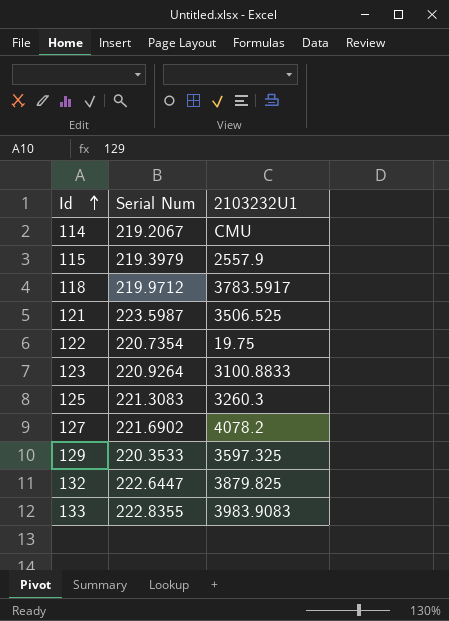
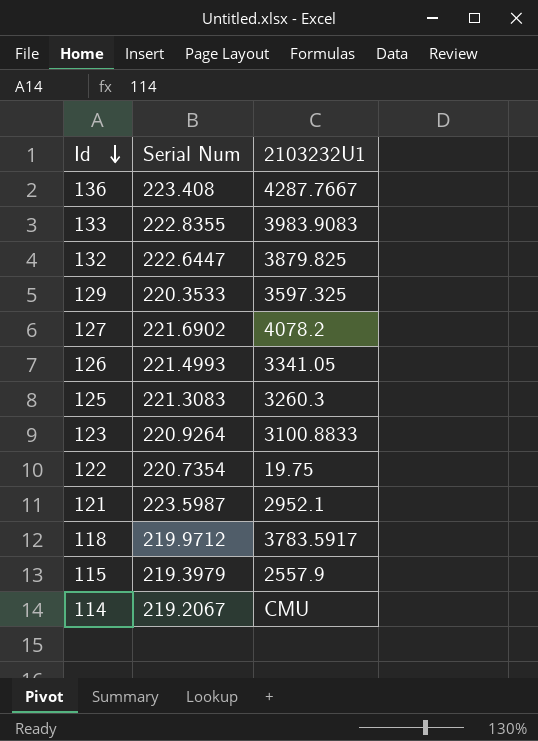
row order: Id ascending -> Id descending
row 136: none -> 223.408 | 4287.7667
row 126: none -> 221.4993 | 3341.05
121 | 2103232U1: 3506.525 -> 2952.1

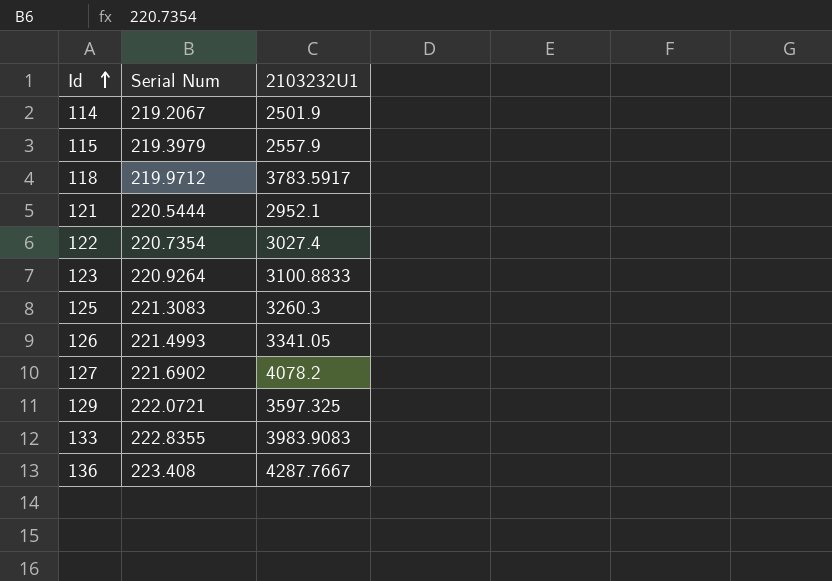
row order: Id descending -> Id ascending
row 132: 222.6447 | 3879.825 -> none
114 | 2103232U1: CMU -> 2501.9
121 | Serial Num: 223.5987 -> 220.5444
122 | 2103232U1: 19.75 -> 3027.4
129 | Serial Num: 220.3533 -> 222.0721

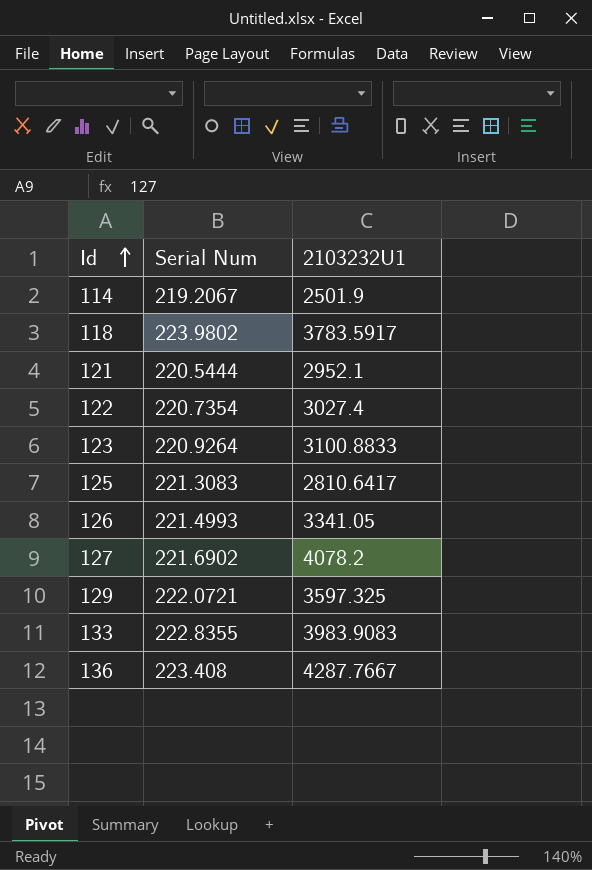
row 115: 219.3979 | 2557.9 -> none
118 | Serial Num: 219.9712 -> 223.9802
125 | 2103232U1: 3260.3 -> 2810.6417

